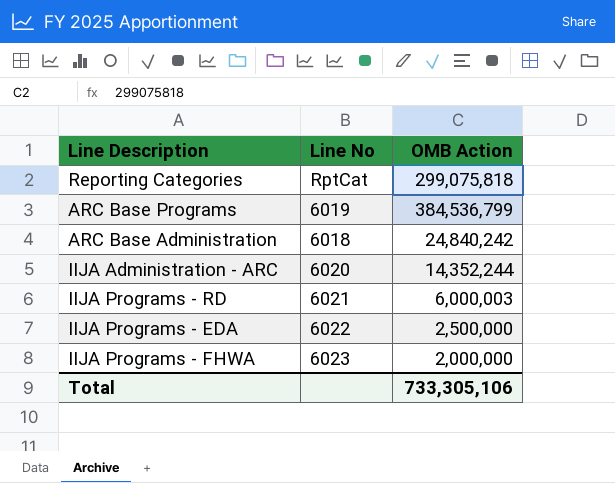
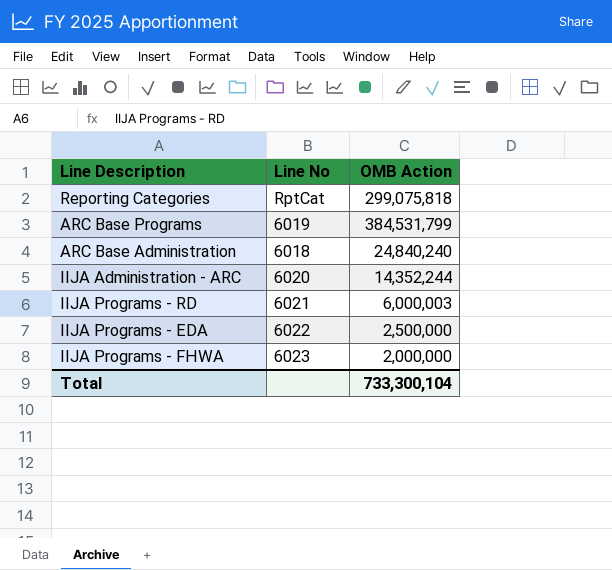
ARC Base Programs | OMB Action: 384,536,799 -> 384,531,799
ARC Base Administration | OMB Action: 24,840,242 -> 24,840,240
Total | OMB Action: 733,305,106 -> 733,300,104

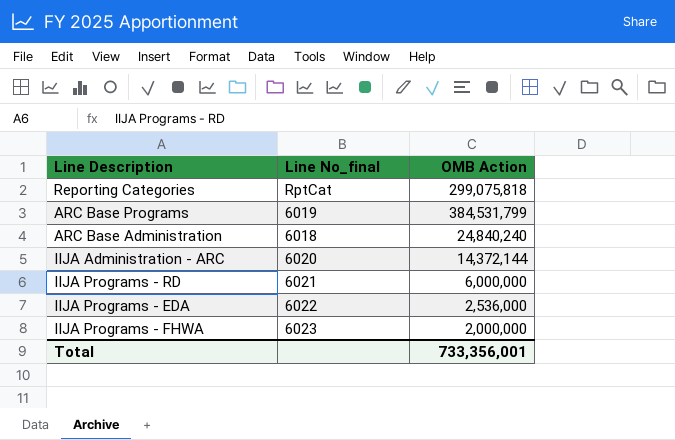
column name: Line No -> Line No_final
IIJA Administration - ARC | OMB Action: 14,352,244 -> 14,372,144
IIJA Programs - RD | OMB Action: 6,000,003 -> 6,000,000
IIJA Programs - EDA | OMB Action: 2,500,000 -> 2,536,000
Total | OMB Action: 733,300,104 -> 733,356,001

